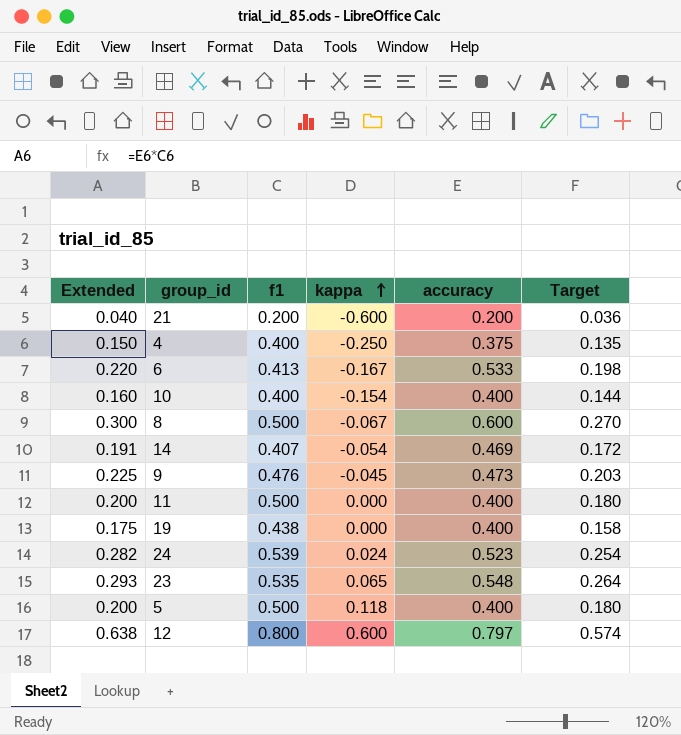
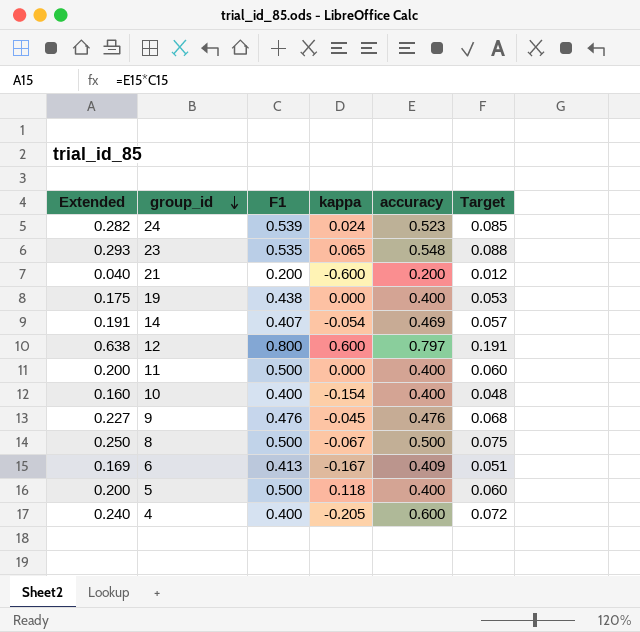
row order: kappa ascending -> group_id descending
column name: f1 -> F1
column Target | formula: [Extended] * 0.9 -> [Extended] * 0.3
9 | Extended: 0.225 -> 0.227
9 | accuracy: 0.473 -> 0.476
8 | Extended: 0.300 -> 0.250
8 | accuracy: 0.600 -> 0.500
6 | Extended: 0.220 -> 0.169
6 | accuracy: 0.533 -> 0.409
4 | Extended: 0.150 -> 0.240
4 | kappa: -0.250 -> -0.205
4 | accuracy: 0.375 -> 0.600

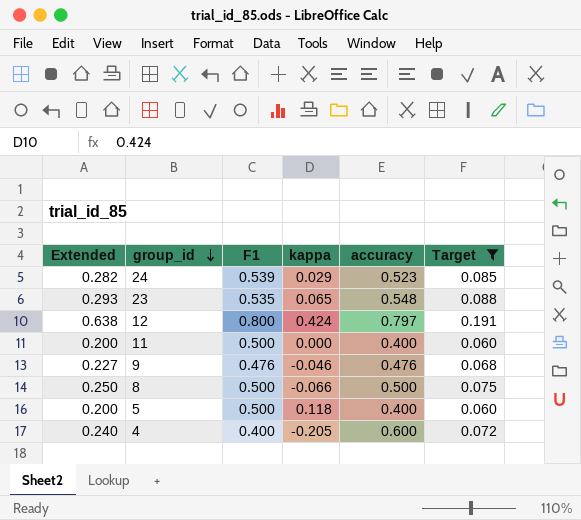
filter: none -> Target >= 0.060
24 | kappa: 0.024 -> 0.029
12 | kappa: 0.600 -> 0.424
9 | kappa: -0.045 -> -0.046
8 | kappa: -0.067 -> -0.066

